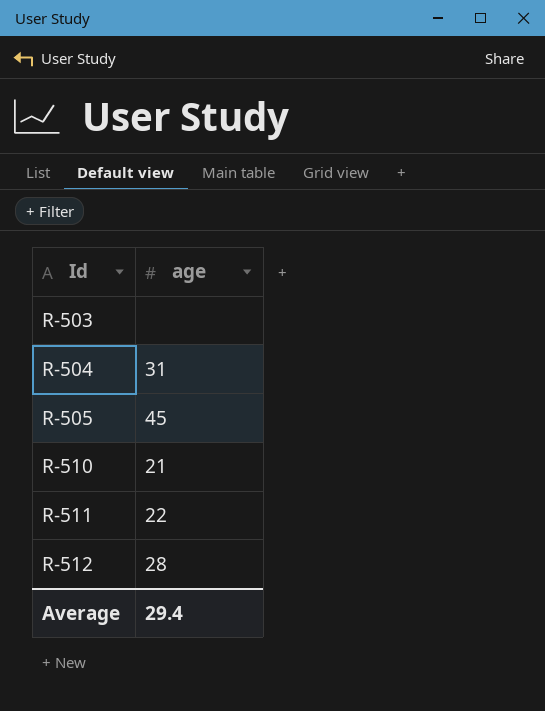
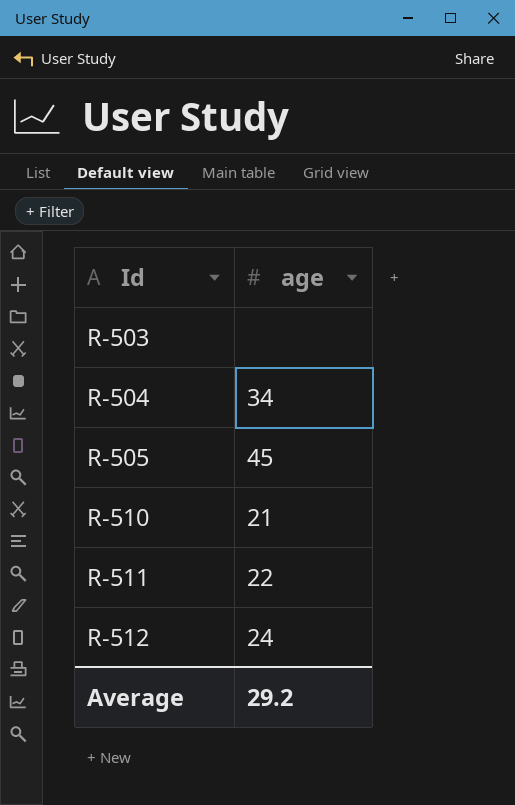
R-504 | age: 31 -> 34
R-512 | age: 28 -> 24
Average | age: 29.4 -> 29.2

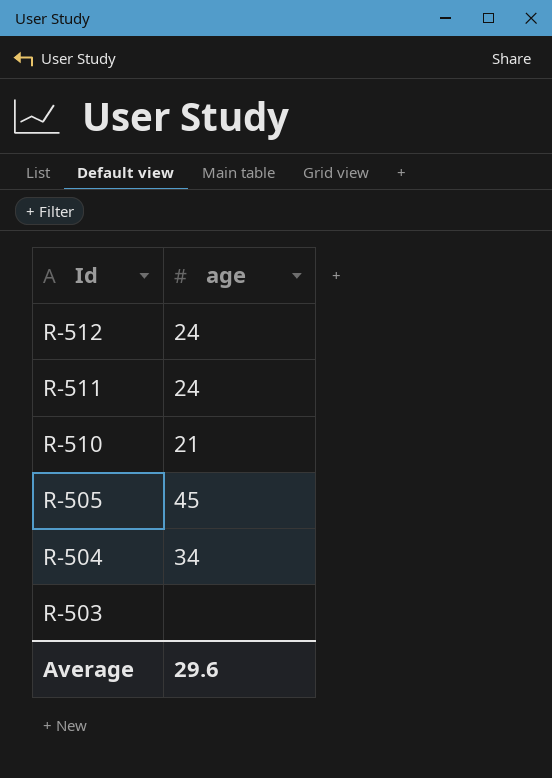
row order: Id ascending -> Id descending
R-511 | age: 22 -> 24
Average | age: 29.2 -> 29.6

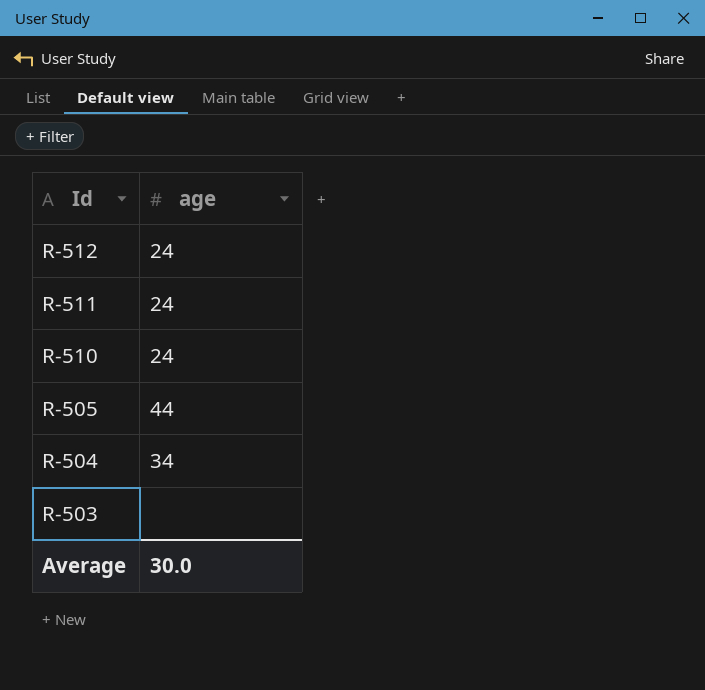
R-510 | age: 21 -> 24
R-505 | age: 45 -> 44
Average | age: 29.6 -> 30.0

